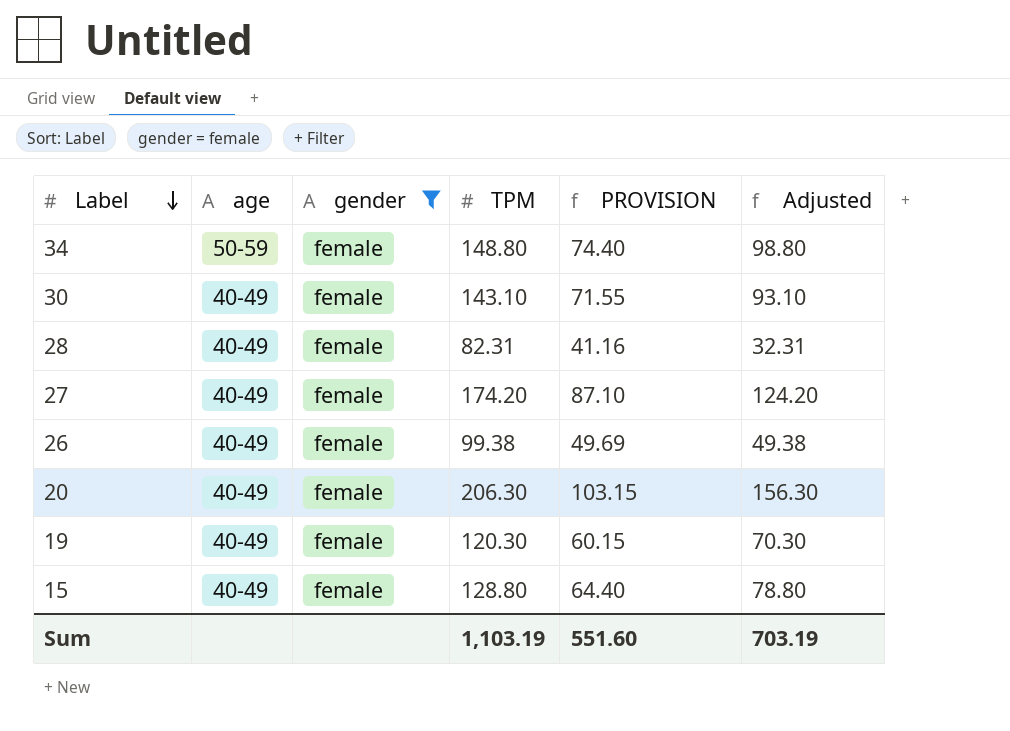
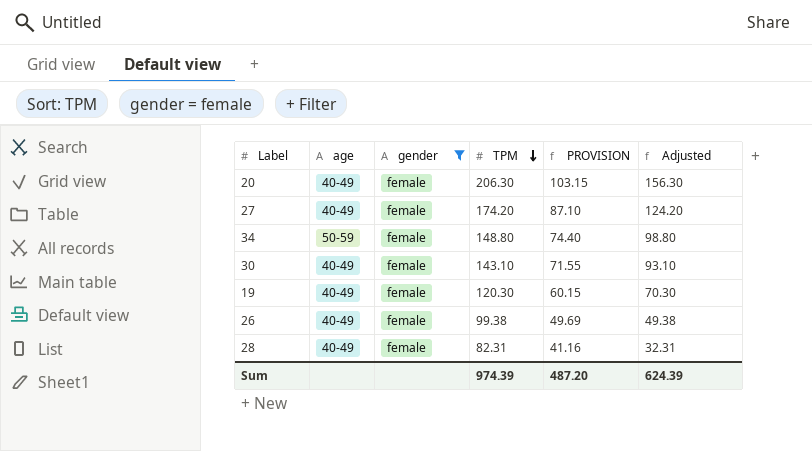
row order: Label descending -> TPM descending
row 15: 40-49 | female | 128.80 | 64.40 | 78.80 -> none
Sum | TPM: 1,103.19 -> 974.39
Sum | PROVISION: 551.60 -> 487.20
Sum | Adjusted: 703.19 -> 624.39

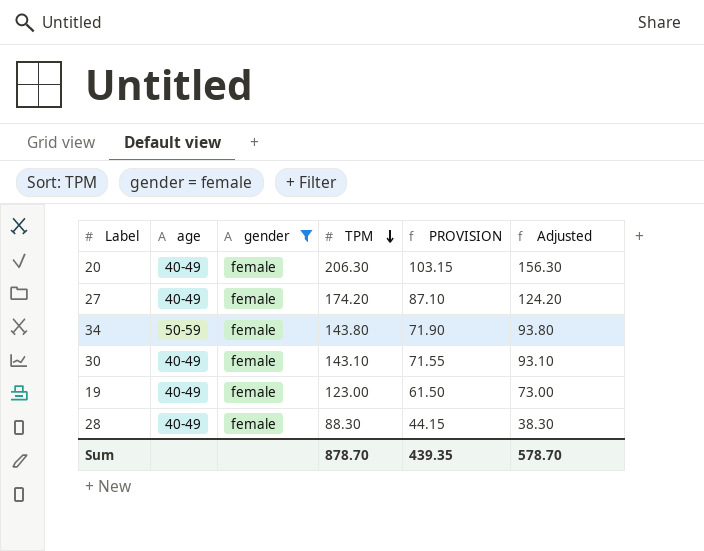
row 26: 40-49 | female | 99.38 | 49.69 | 49.38 -> none
34 | TPM: 148.80 -> 143.80
34 | PROVISION: 74.40 -> 71.90
34 | Adjusted: 98.80 -> 93.80
19 | TPM: 120.30 -> 123.00
19 | PROVISION: 60.15 -> 61.50
19 | Adjusted: 70.30 -> 73.00
28 | TPM: 82.31 -> 88.30
28 | PROVISION: 41.16 -> 44.15
28 | Adjusted: 32.31 -> 38.30
Sum | TPM: 974.39 -> 878.70
Sum | PROVISION: 487.20 -> 439.35
Sum | Adjusted: 624.39 -> 578.70

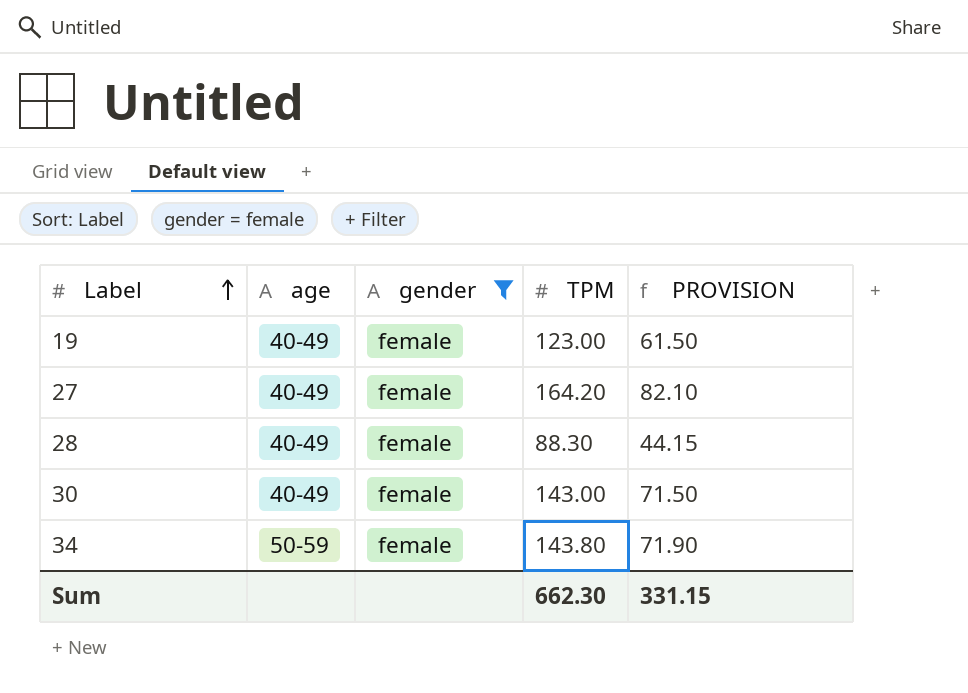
row order: TPM descending -> Label ascending
column Adjusted | formula: [TPM] - 50 -> none
row 20: 40-49 | female | 206.30 | 103.15 | 156.30 -> none
27 | TPM: 174.20 -> 164.20
27 | PROVISION: 87.10 -> 82.10
30 | TPM: 143.10 -> 143.00
30 | PROVISION: 71.55 -> 71.50
Sum | TPM: 878.70 -> 662.30
Sum | PROVISION: 439.35 -> 331.15

